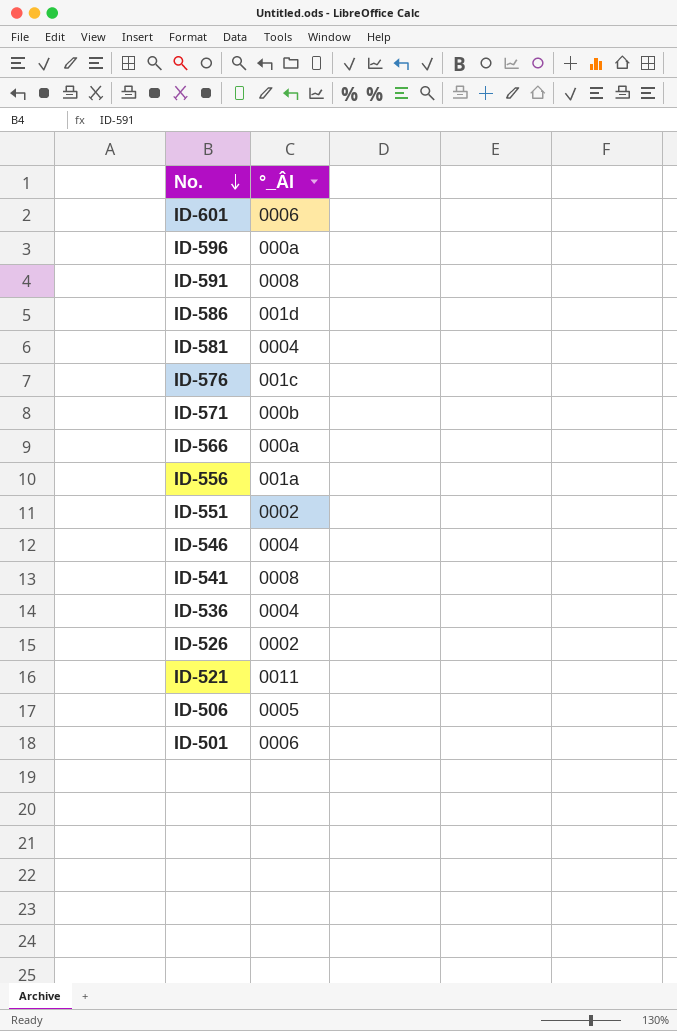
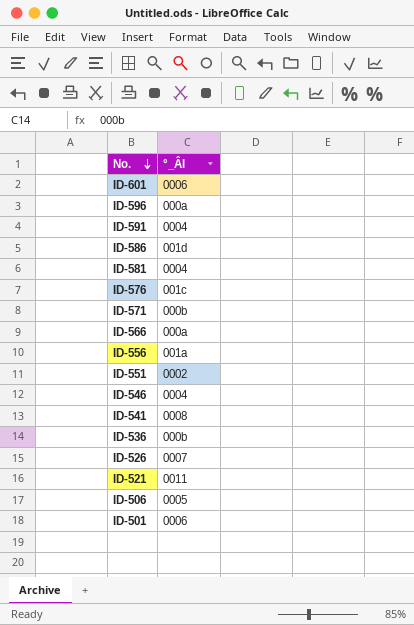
ID-591 | °_ÂI: 0008 -> 0004
ID-536 | °_ÂI: 0004 -> 000b
ID-526 | °_ÂI: 0002 -> 0007

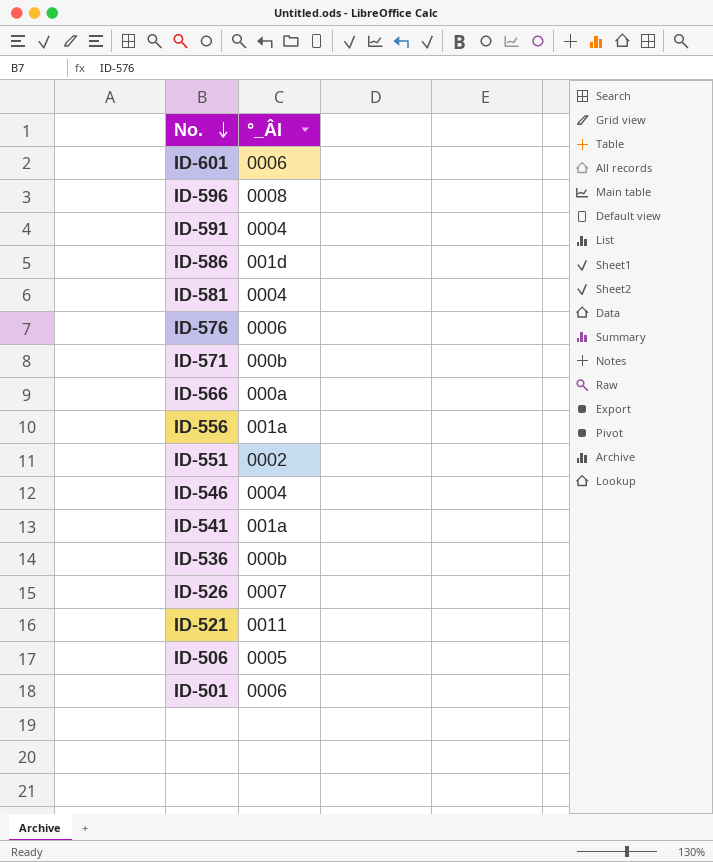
ID-596 | °_ÂI: 000a -> 0008
ID-576 | °_ÂI: 001c -> 0006
ID-541 | °_ÂI: 0008 -> 001a

